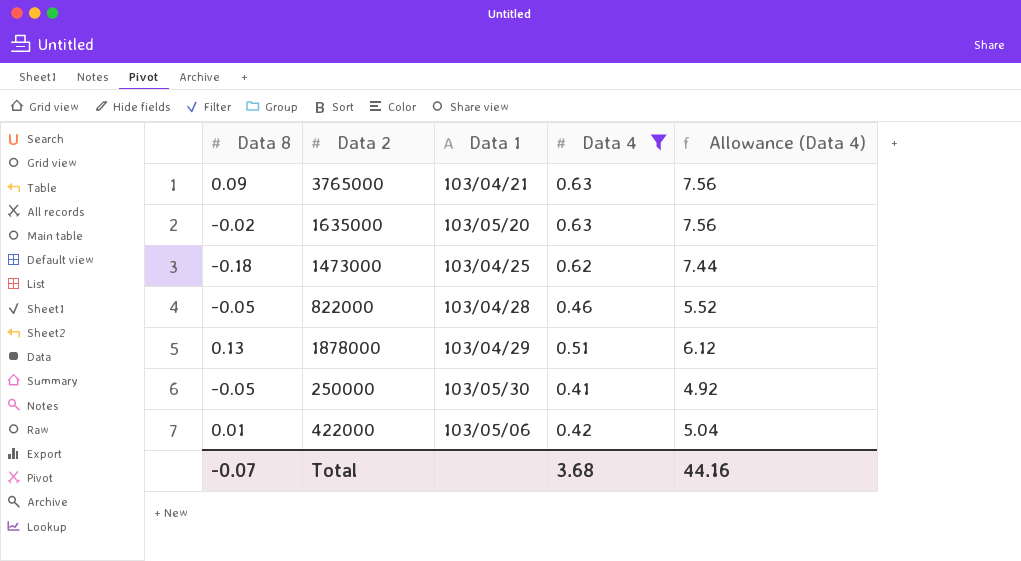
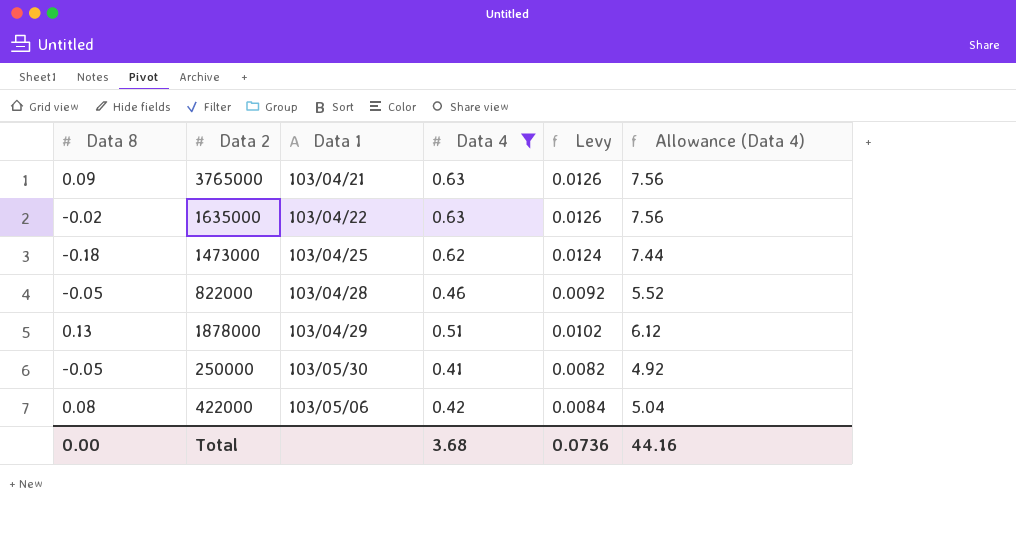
column Levy | formula: none -> [Data 4] * 0.02
1635000 | Data 1: 103/05/20 -> 103/04/22
422000 | Data 8: 0.01 -> 0.08
Total | Data 8: -0.07 -> 0.00

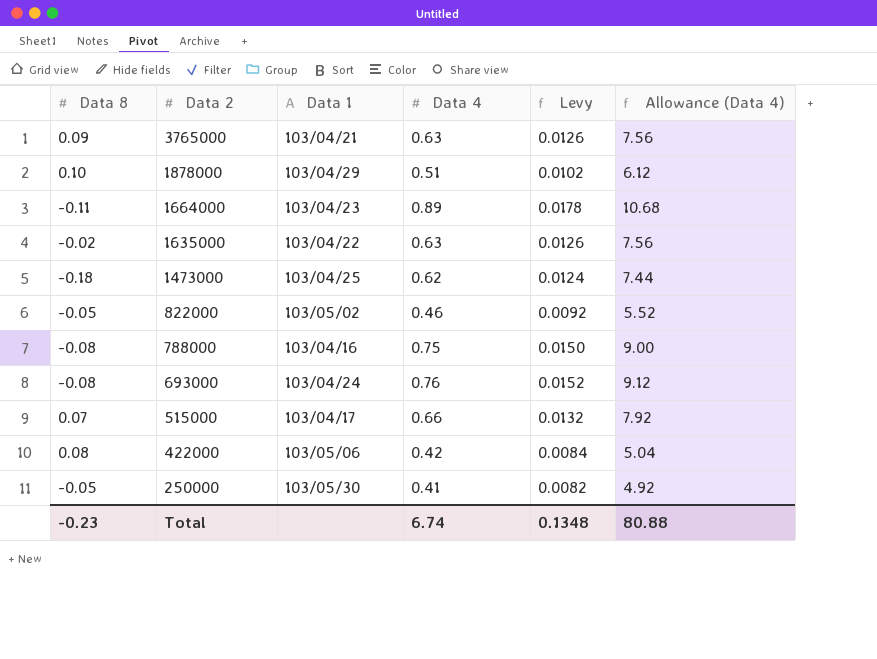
filter: Data 4 <= 0.63 -> none
row order: none -> Data 2 descending
1878000 | Data 8: 0.13 -> 0.10
822000 | Data 1: 103/04/28 -> 103/05/02
Total | Data 8: 0.00 -> -0.23
Total | Data 4: 3.68 -> 6.74
Total | Levy: 0.0736 -> 0.1348
Total | Allowance (Data 4): 44.16 -> 80.88

